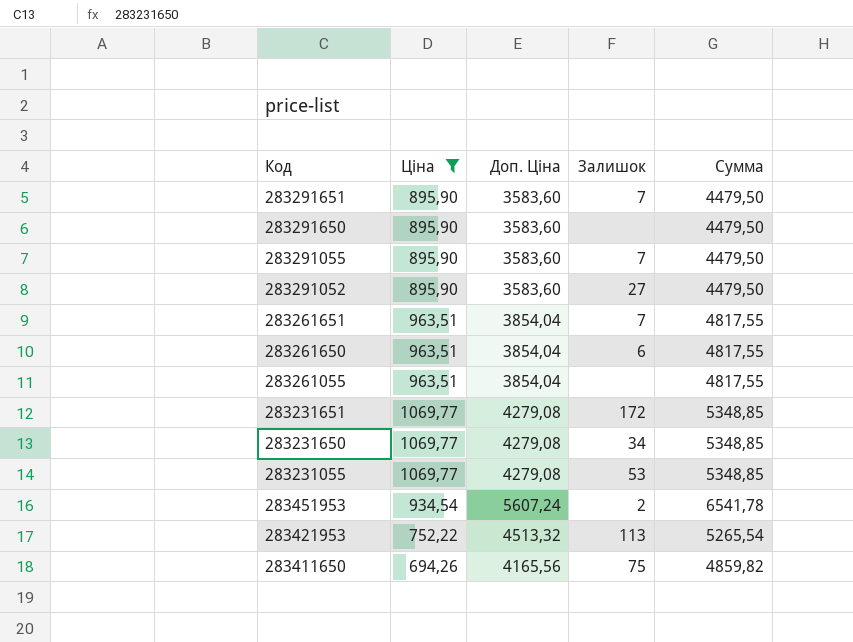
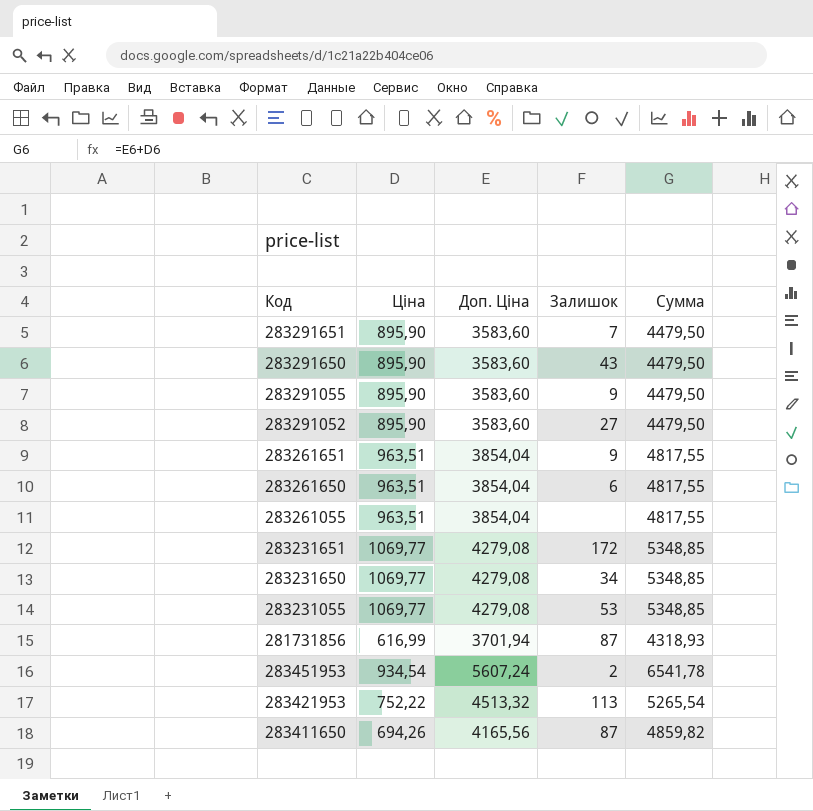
filter: Ціна != 616,99 -> none
283291650 | Залишок: none -> 43
283291055 | Залишок: 7 -> 9
283261651 | Залишок: 7 -> 9
283411650 | Залишок: 75 -> 87

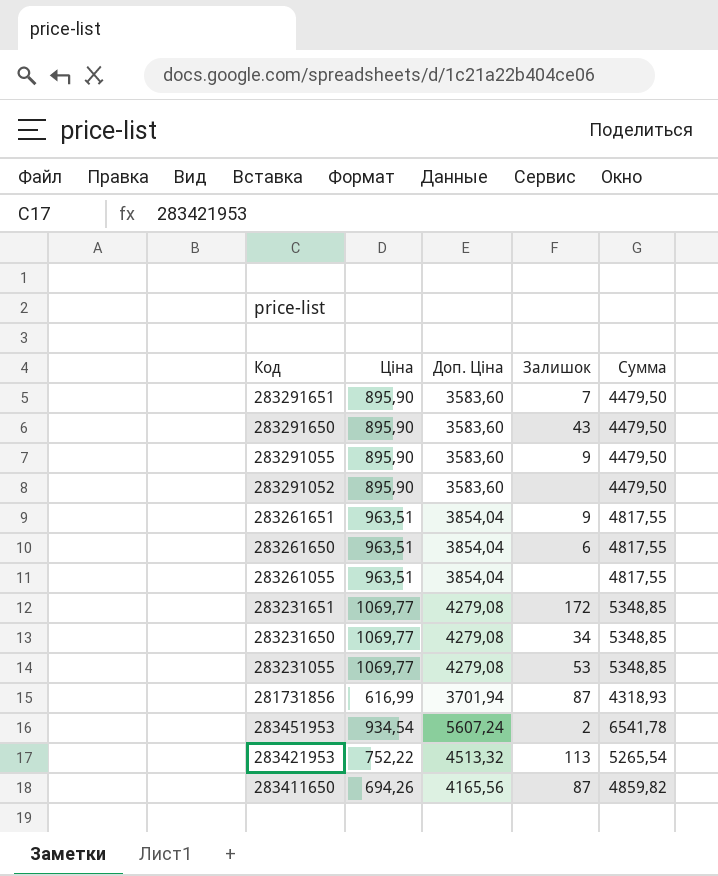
283291052 | Залишок: 27 -> none

